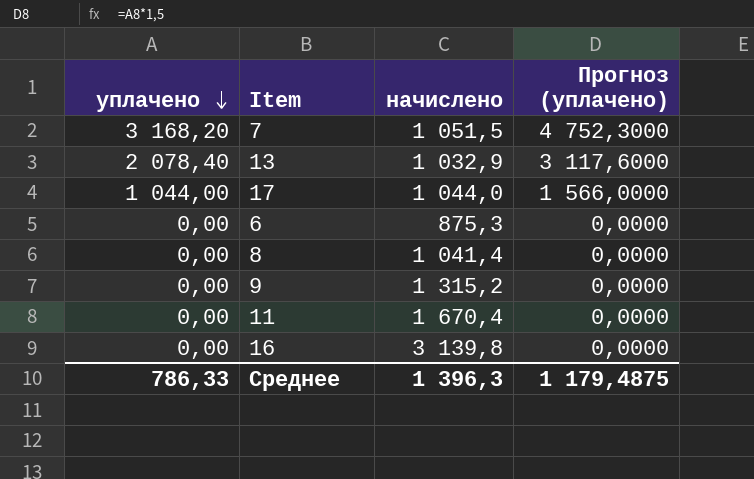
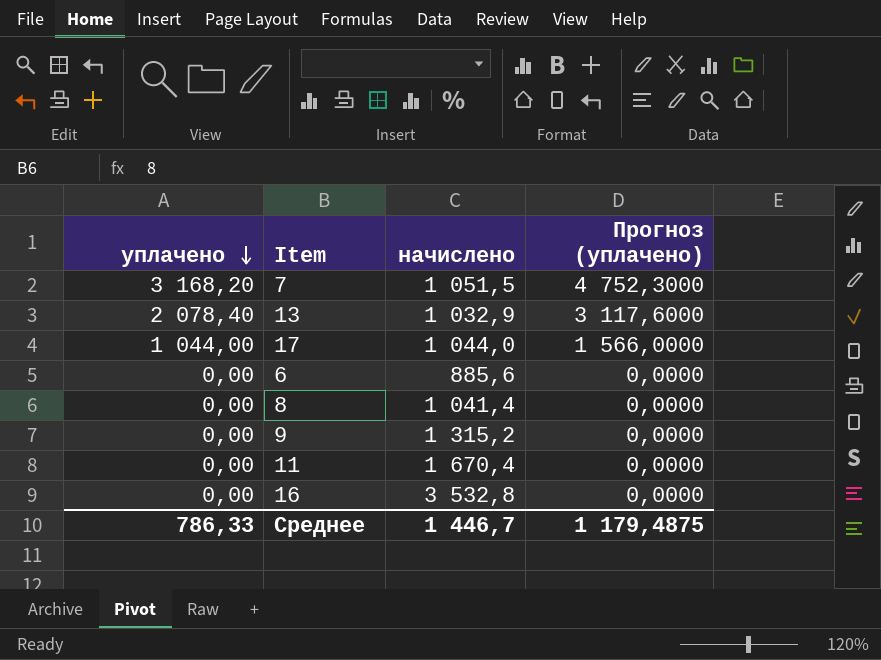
6 | начислено: 875,3 -> 885,6
16 | начислено: 3 139,8 -> 3 532,8
Среднее | начислено: 1 396,3 -> 1 446,7

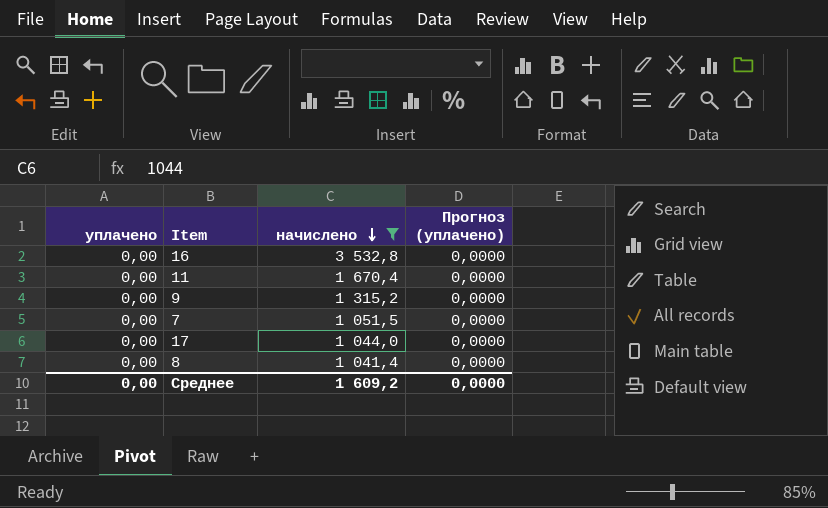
filter: none -> начислено >= 1 041,4
row order: уплачено descending -> начислено descending
7 | уплачено: 3 168,20 -> 0,00
7 | Прогноз (уплачено): 4 752,3000 -> 0,0000
17 | уплачено: 1 044,00 -> 0,00
17 | Прогноз (уплачено): 1 566,0000 -> 0,0000
Среднее | уплачено: 786,33 -> 0,00
Среднее | начислено: 1 446,7 -> 1 609,2
Среднее | Прогноз (уплачено): 1 179,4875 -> 0,0000

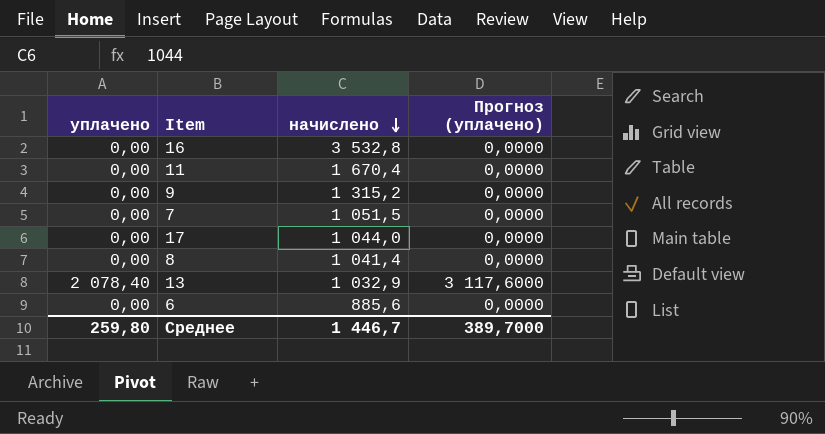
filter: начислено >= 1 041,4 -> none
Среднее | уплачено: 0,00 -> 259,80
Среднее | начислено: 1 609,2 -> 1 446,7
Среднее | Прогноз (уплачено): 0,0000 -> 389,7000

